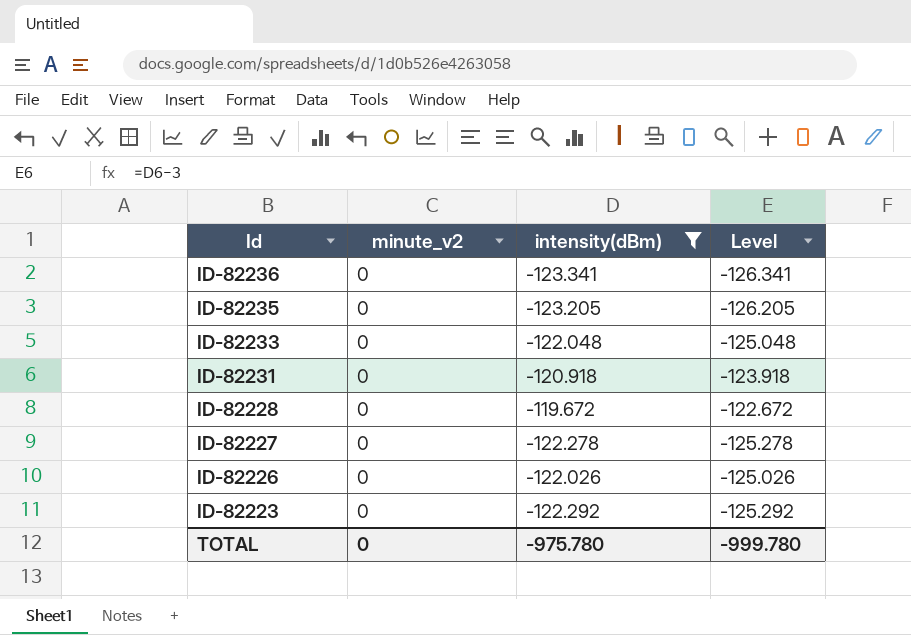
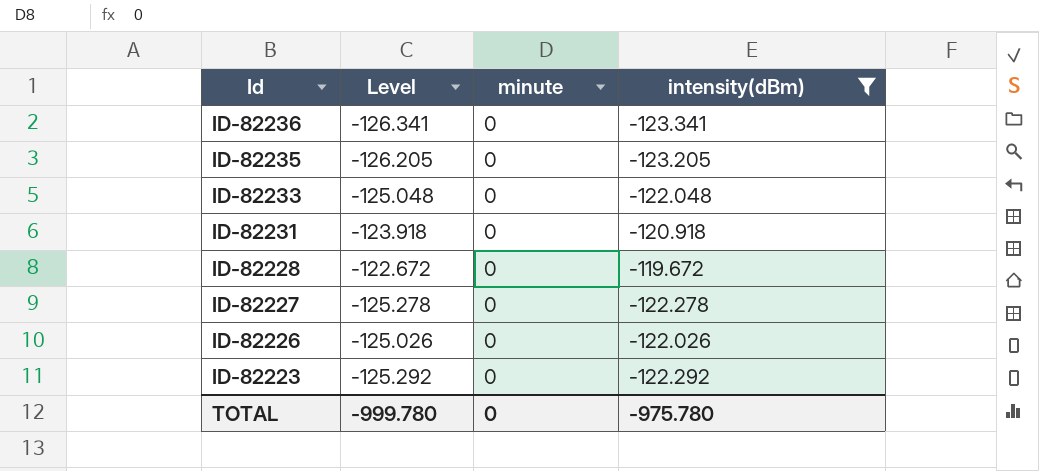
column Level | position: 4 -> 2
column name: minute_v2 -> minute

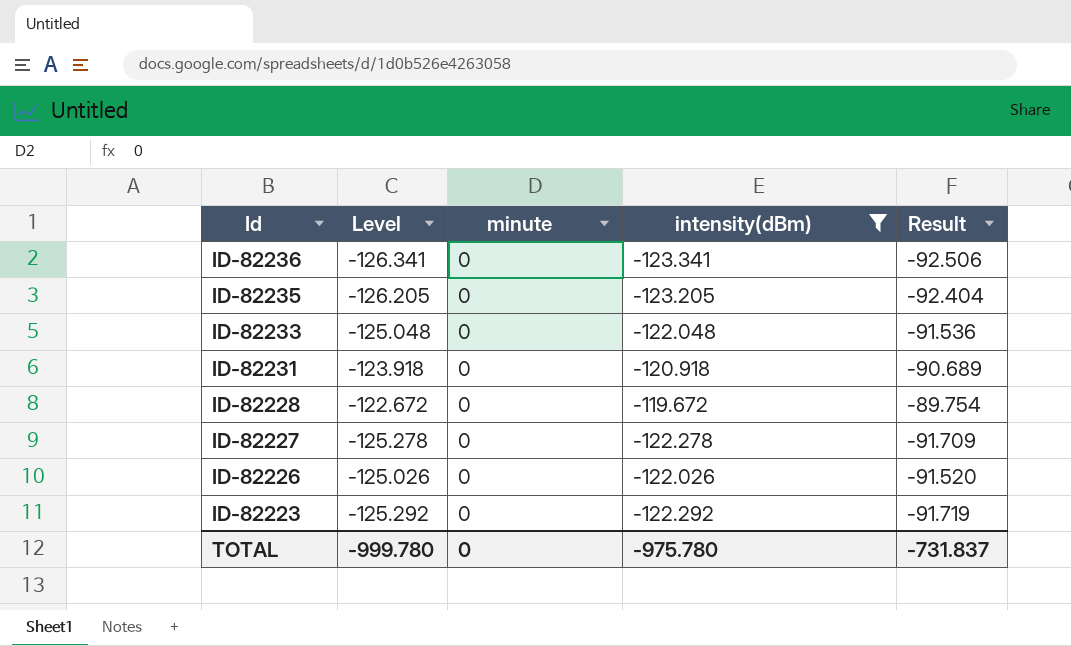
column Result | formula: none -> [intensity(dBm)] * 0.75

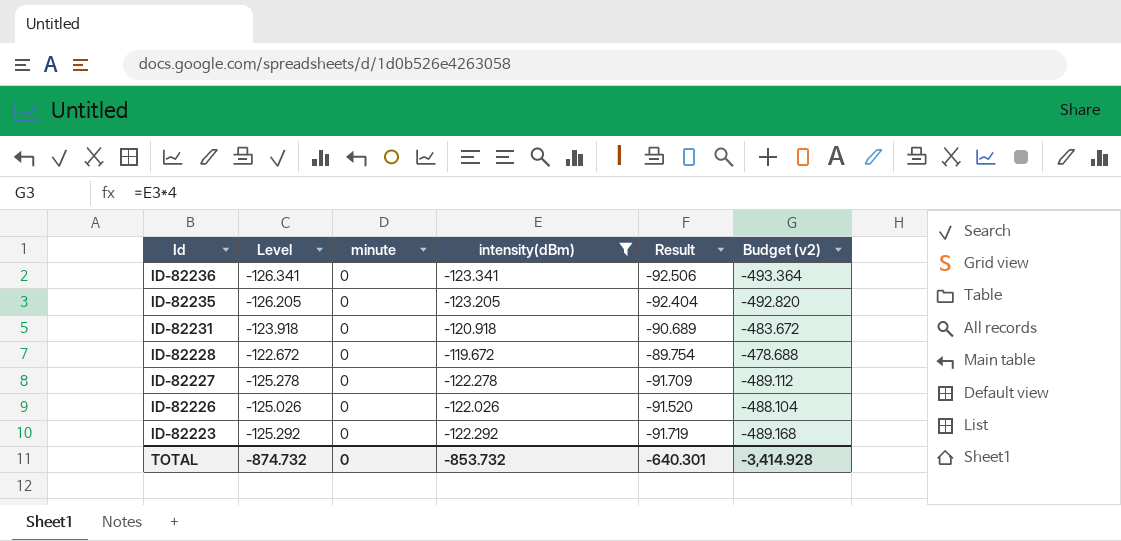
column Budget (v2) | formula: none -> [intensity(dBm)] * 4
row ID-82233: -125.048 | 0 | -122.048 | -91.536 -> none
TOTAL | Level: -999.780 -> -874.732
TOTAL | intensity(dBm): -975.780 -> -853.732
TOTAL | Result: -731.837 -> -640.301

